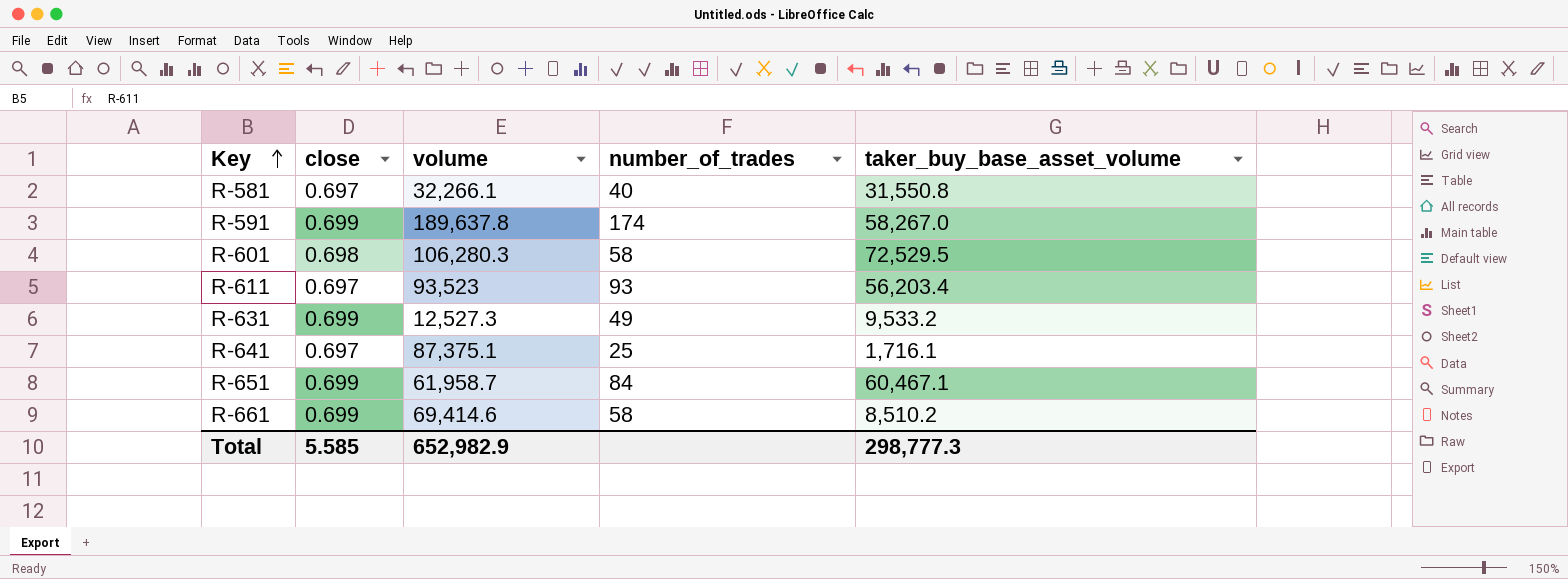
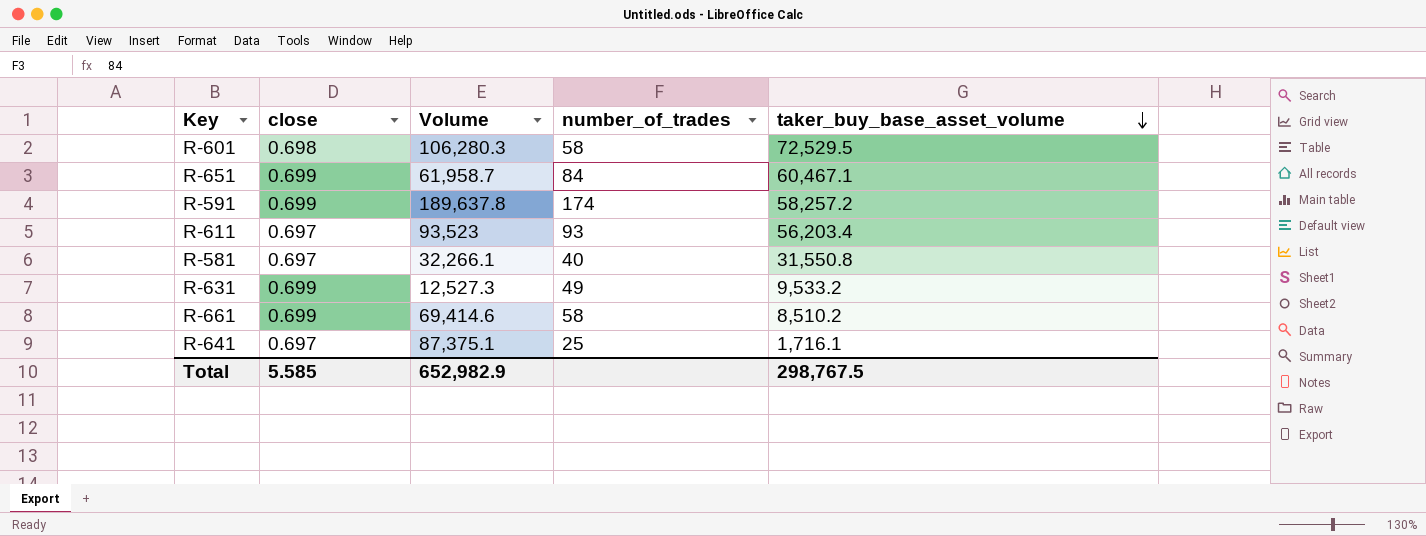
row order: Key ascending -> taker_buy_base_asset_volume descending
column name: volume -> Volume
R-591 | taker_buy_base_asset_volume: 58,267.0 -> 58,257.2
Total | taker_buy_base_asset_volume: 298,777.3 -> 298,767.5

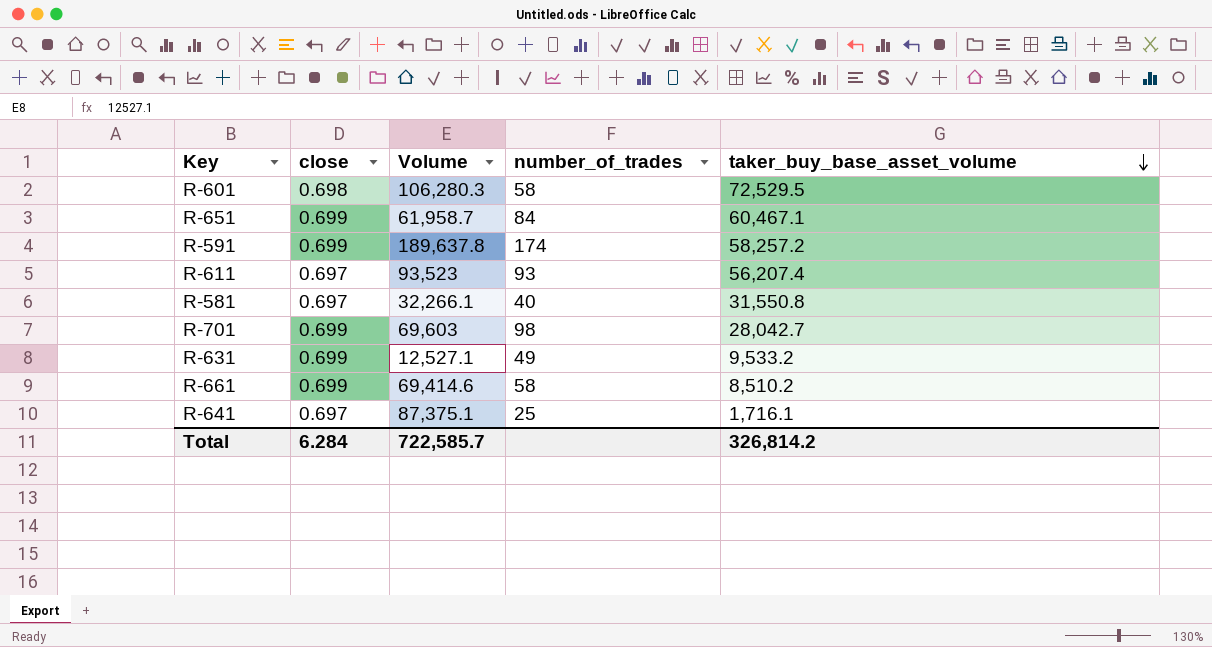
R-611 | taker_buy_base_asset_volume: 56,203.4 -> 56,207.4
row R-701: none -> 0.699 | 69,603 | 98 | 28,042.7
R-631 | Volume: 12,527.3 -> 12,527.1
Total | close: 5.585 -> 6.284
Total | Volume: 652,982.9 -> 722,585.7
Total | taker_buy_base_asset_volume: 298,767.5 -> 326,814.2

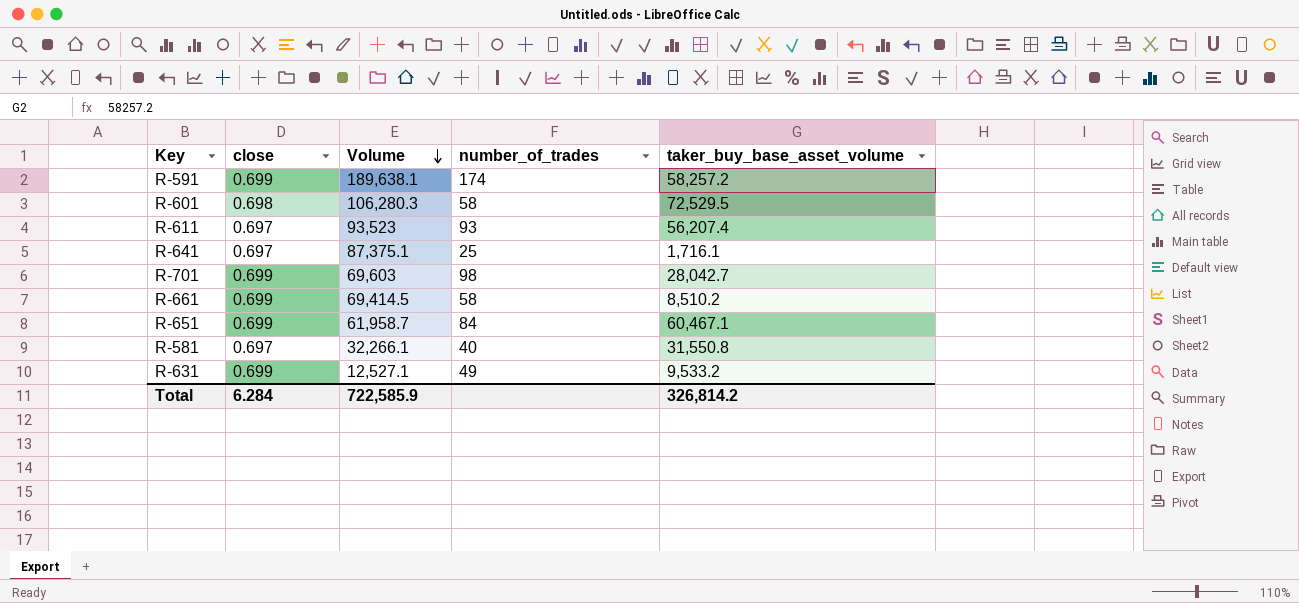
row order: taker_buy_base_asset_volume descending -> Volume descending
R-591 | Volume: 189,637.8 -> 189,638.1
R-661 | Volume: 69,414.6 -> 69,414.5
Total | Volume: 722,585.7 -> 722,585.9

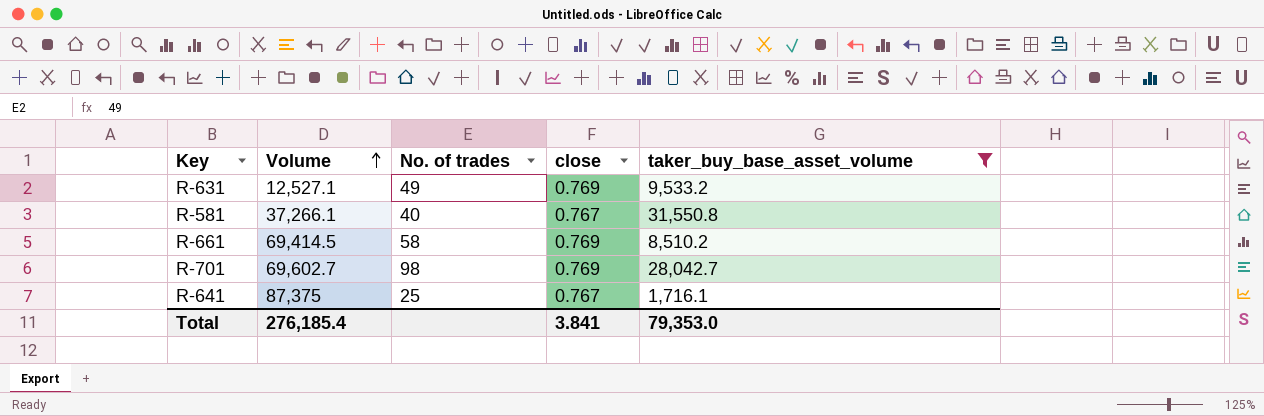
filter: none -> taker_buy_base_asset_volume <= 31,550.8
row order: Volume descending -> Volume ascending
column name: number_of_trades -> No. of trades
column close | position: 2 -> 4
R-631 | close: 0.699 -> 0.769
R-581 | Volume: 32,266.1 -> 37,266.1
R-581 | close: 0.697 -> 0.767
R-661 | close: 0.699 -> 0.769
R-701 | Volume: 69,603 -> 69,602.7
R-701 | close: 0.699 -> 0.769
R-641 | Volume: 87,375.1 -> 87,375
R-641 | close: 0.697 -> 0.767
Total | Volume: 722,585.9 -> 276,185.4
Total | close: 6.284 -> 3.841
Total | taker_buy_base_asset_volume: 326,814.2 -> 79,353.0

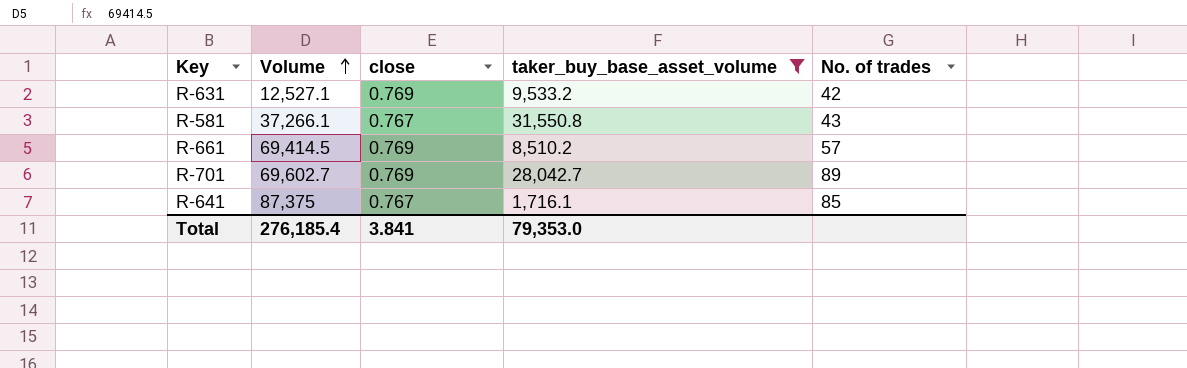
column No. of trades | position: 3 -> 5
R-631 | No. of trades: 49 -> 42
R-581 | No. of trades: 40 -> 43
R-661 | No. of trades: 58 -> 57
R-701 | No. of trades: 98 -> 89
R-641 | No. of trades: 25 -> 85

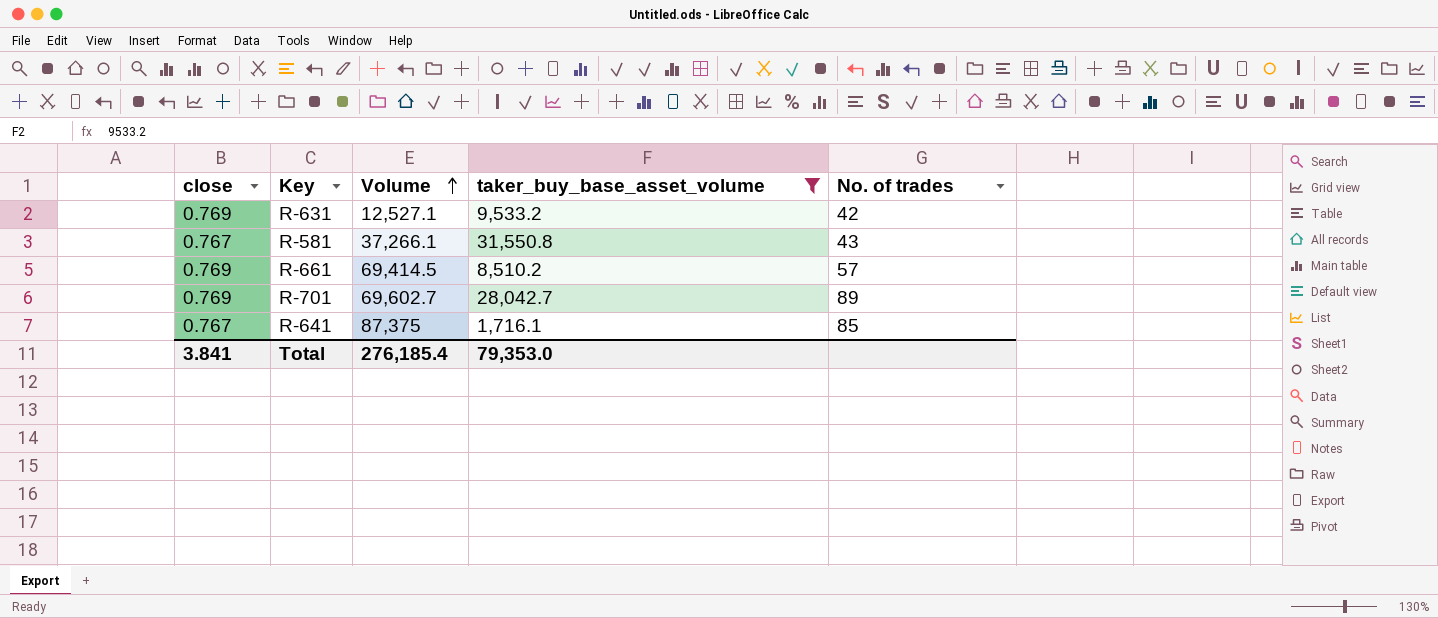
column close | position: 3 -> 1

